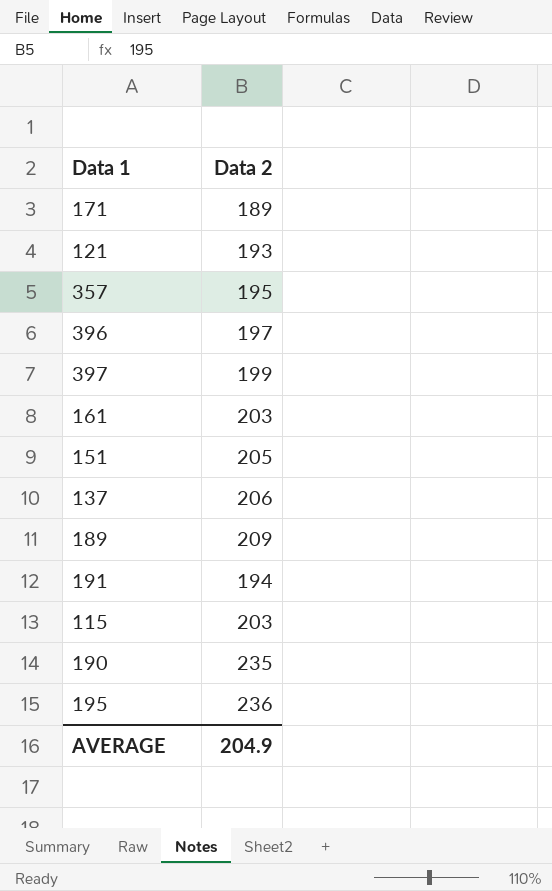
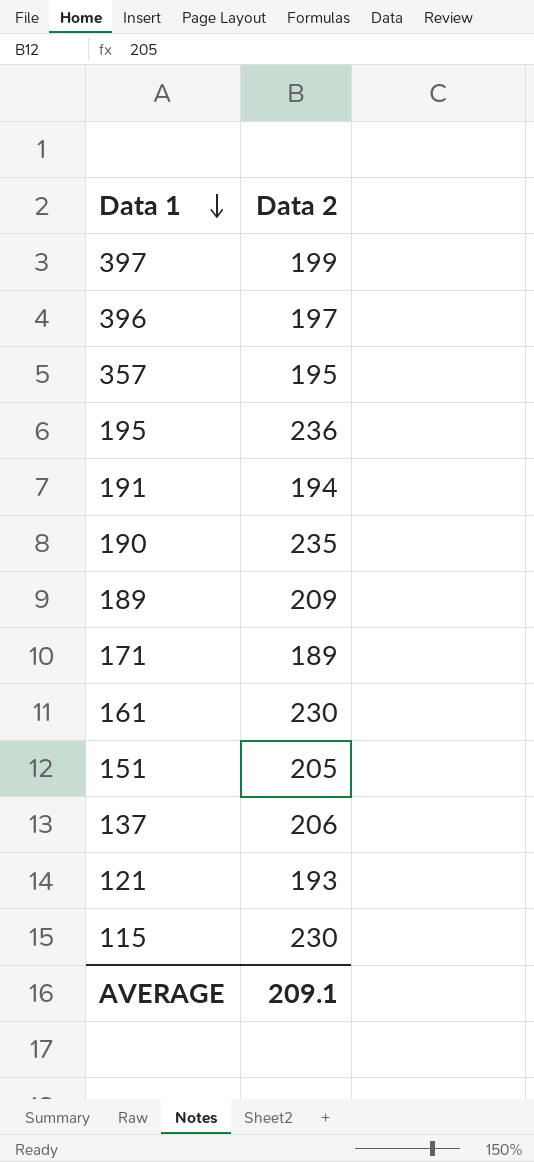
row order: none -> Data 1 descending
161 | Data 2: 203 -> 230
115 | Data 2: 203 -> 230
AVERAGE | Data 2: 204.9 -> 209.1

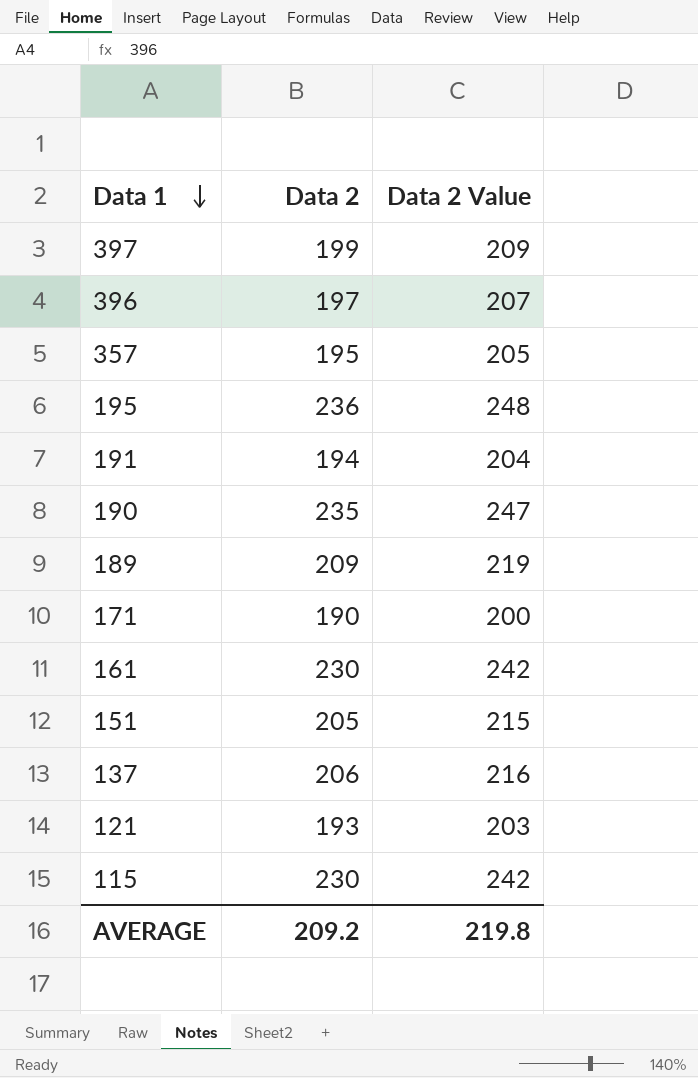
column Data 2 Value | formula: none -> [Data 2] * 1.05
171 | Data 2: 189 -> 190
AVERAGE | Data 2: 209.1 -> 209.2

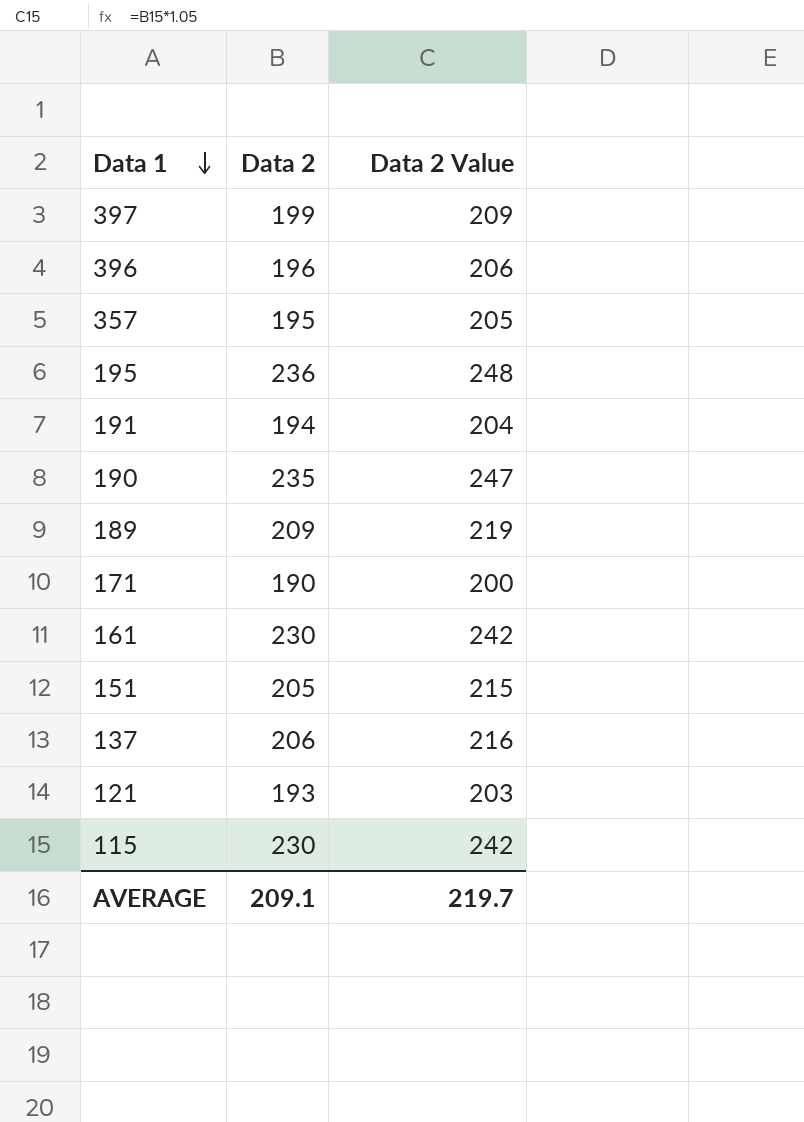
396 | Data 2: 197 -> 196
396 | Data 2 Value: 207 -> 206
AVERAGE | Data 2: 209.2 -> 209.1
AVERAGE | Data 2 Value: 219.8 -> 219.7

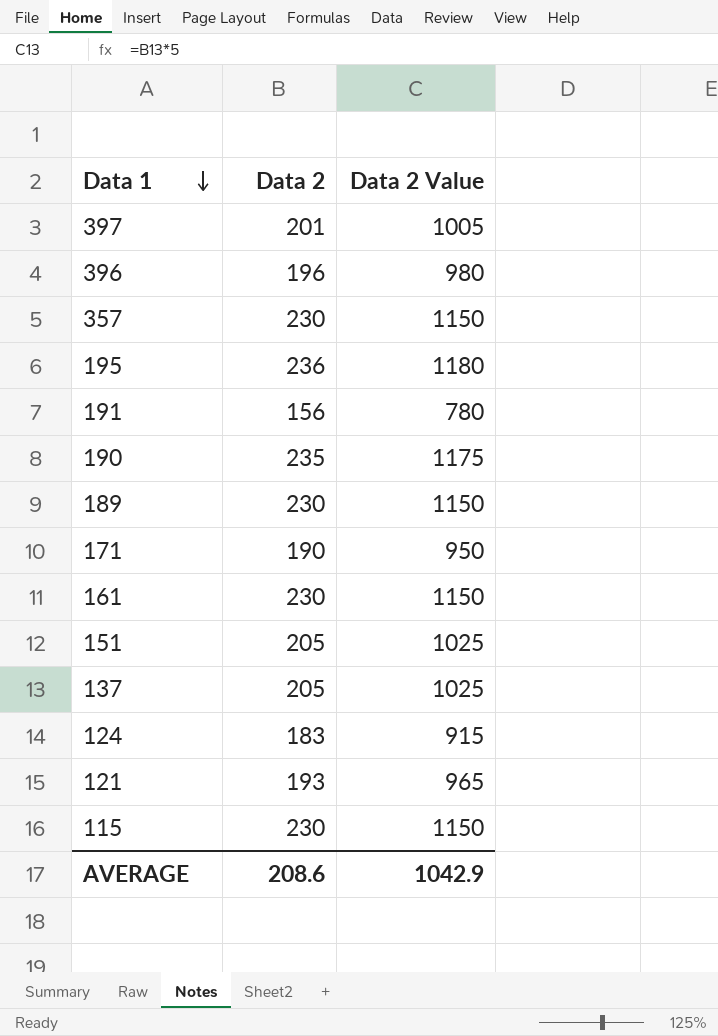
column Data 2 Value | formula: [Data 2] * 1.05 -> [Data 2] * 5
397 | Data 2: 199 -> 201
357 | Data 2: 195 -> 230
191 | Data 2: 194 -> 156
189 | Data 2: 209 -> 230
137 | Data 2: 206 -> 205
row 124: none -> 183 | 915
AVERAGE | Data 2: 209.1 -> 208.6
AVERAGE | Data 2 Value: 219.7 -> 1042.9

